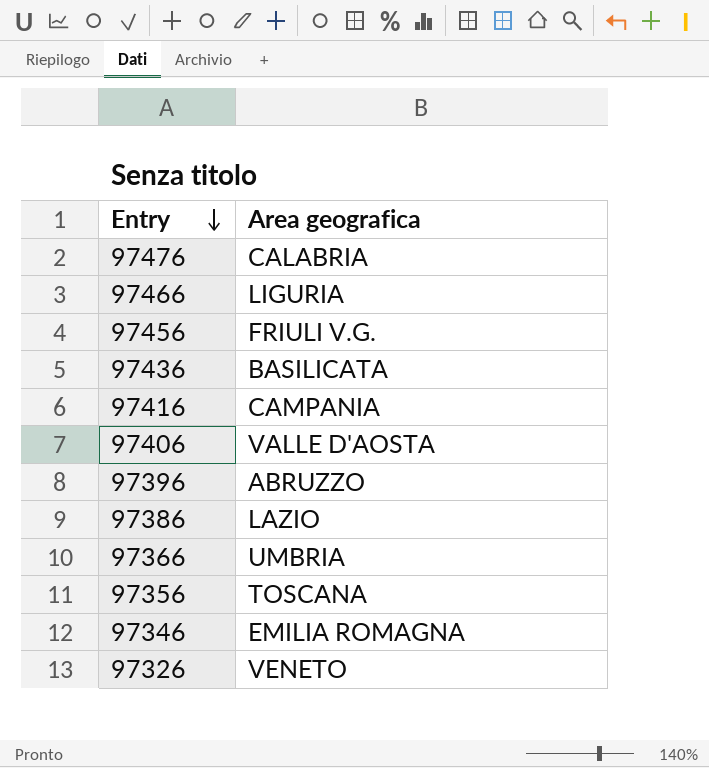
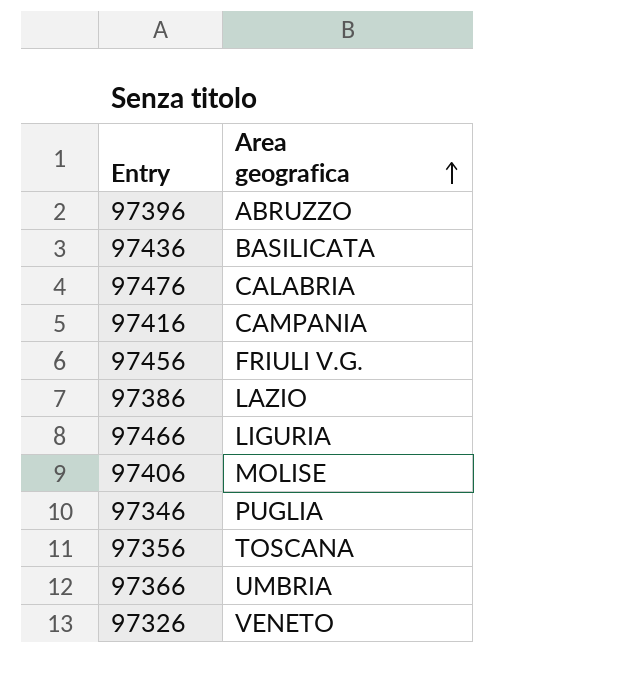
row order: Entry descending -> Area geografica ascending
97406 | Area geografica: VALLE D'AOSTA -> MOLISE
97346 | Area geografica: EMILIA ROMAGNA -> PUGLIA

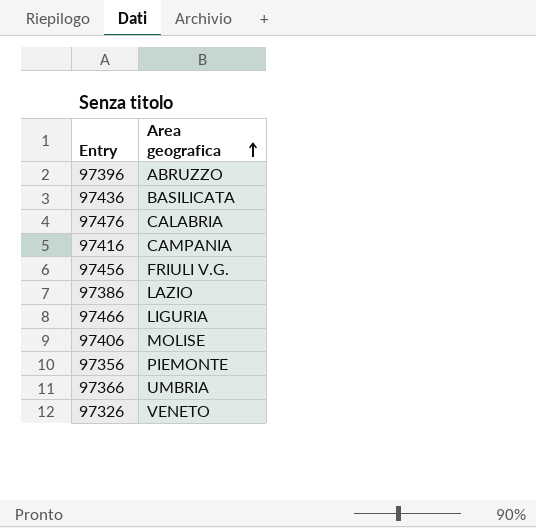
row 97346: PUGLIA -> none
97356 | Area geografica: TOSCANA -> PIEMONTE

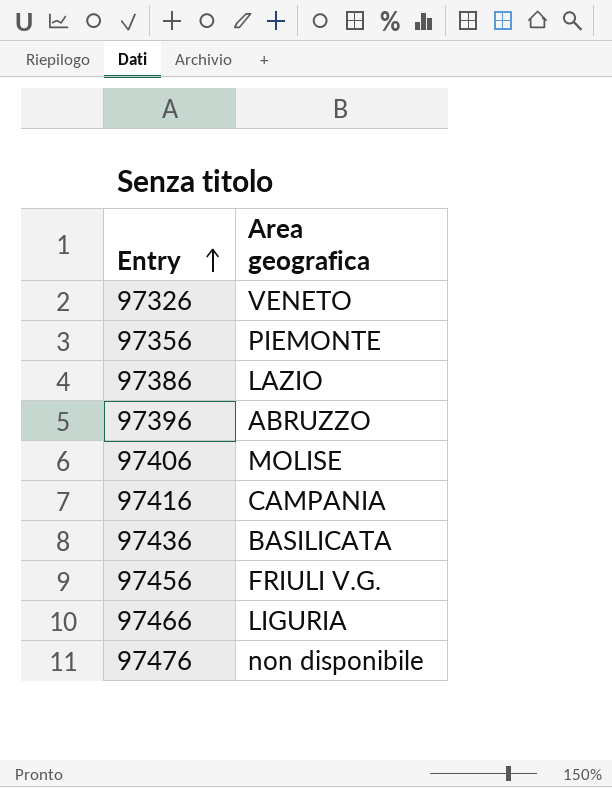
row order: Area geografica ascending -> Entry ascending
row 97366: UMBRIA -> none
97476 | Area geografica: CALABRIA -> non disponibile

